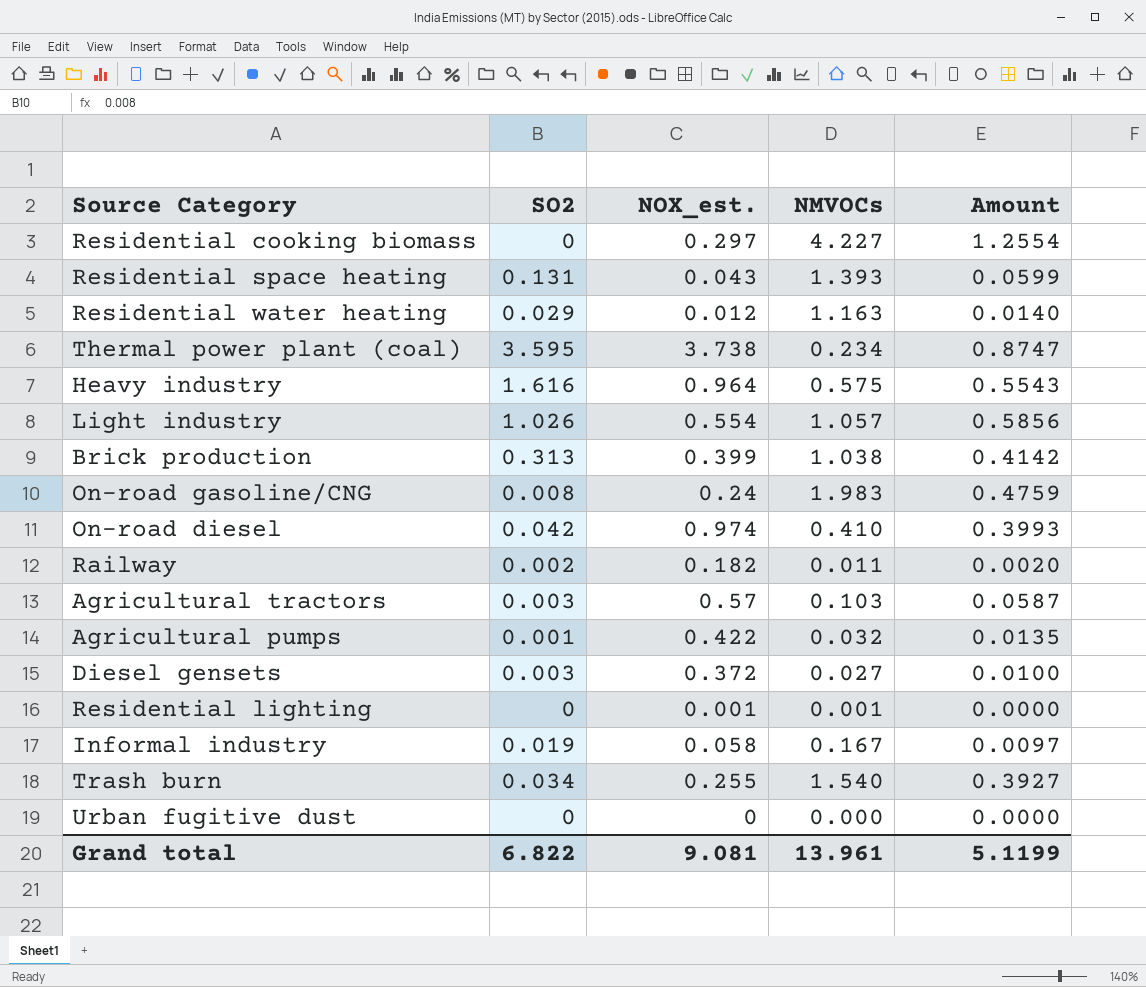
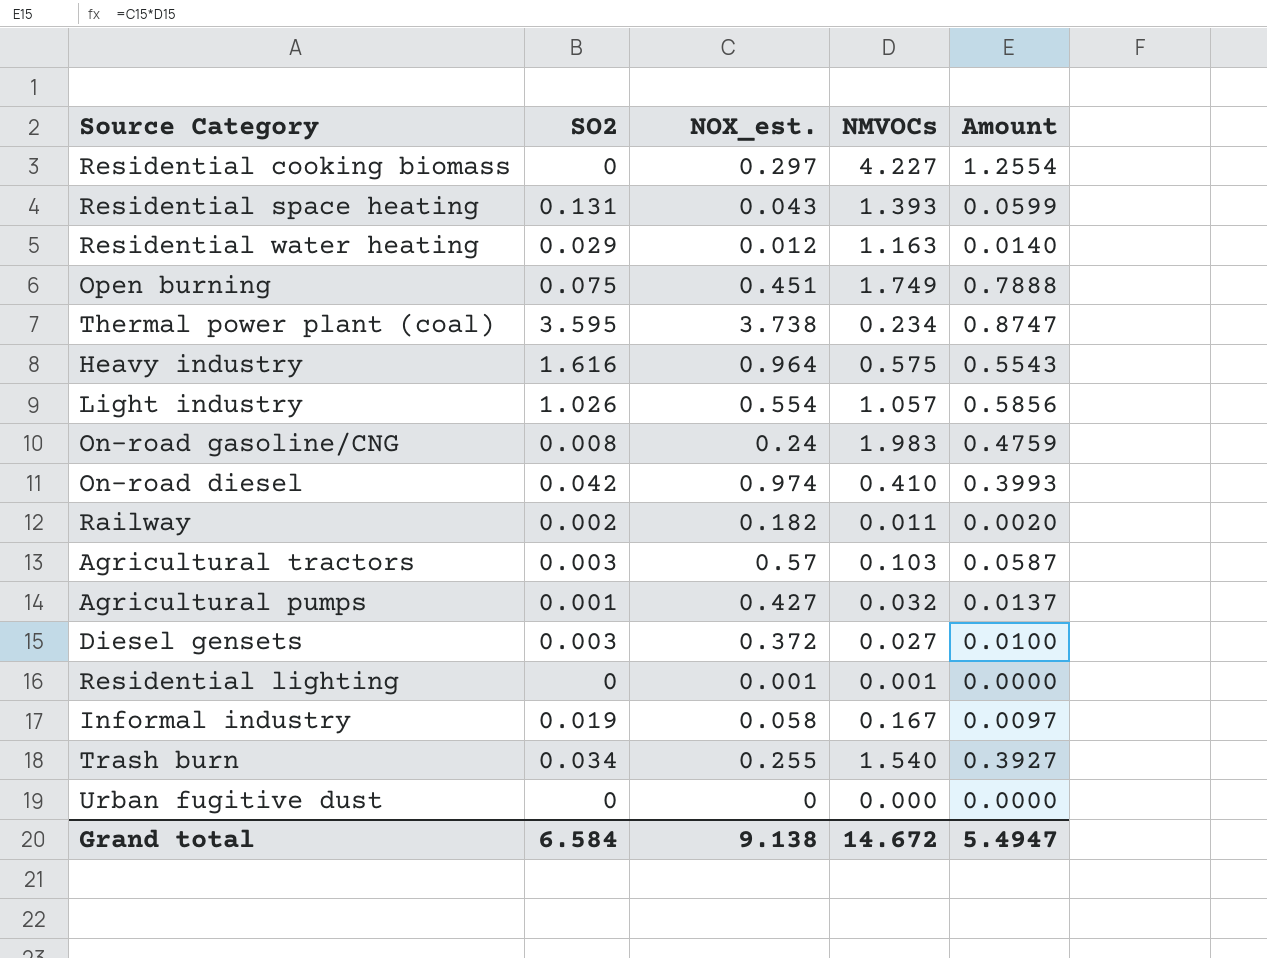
row Brick production: 0.313 | 0.399 | 1.038 | 0.4142 -> none
row Open burning: none -> 0.075 | 0.451 | 1.749 | 0.7888
Agricultural pumps | NOX_est.: 0.422 -> 0.427
Agricultural pumps | Amount: 0.0135 -> 0.0137
Grand total | SO2: 6.822 -> 6.584
Grand total | NOX_est.: 9.081 -> 9.138
Grand total | NMVOCs: 13.961 -> 14.672
Grand total | Amount: 5.1199 -> 5.4947

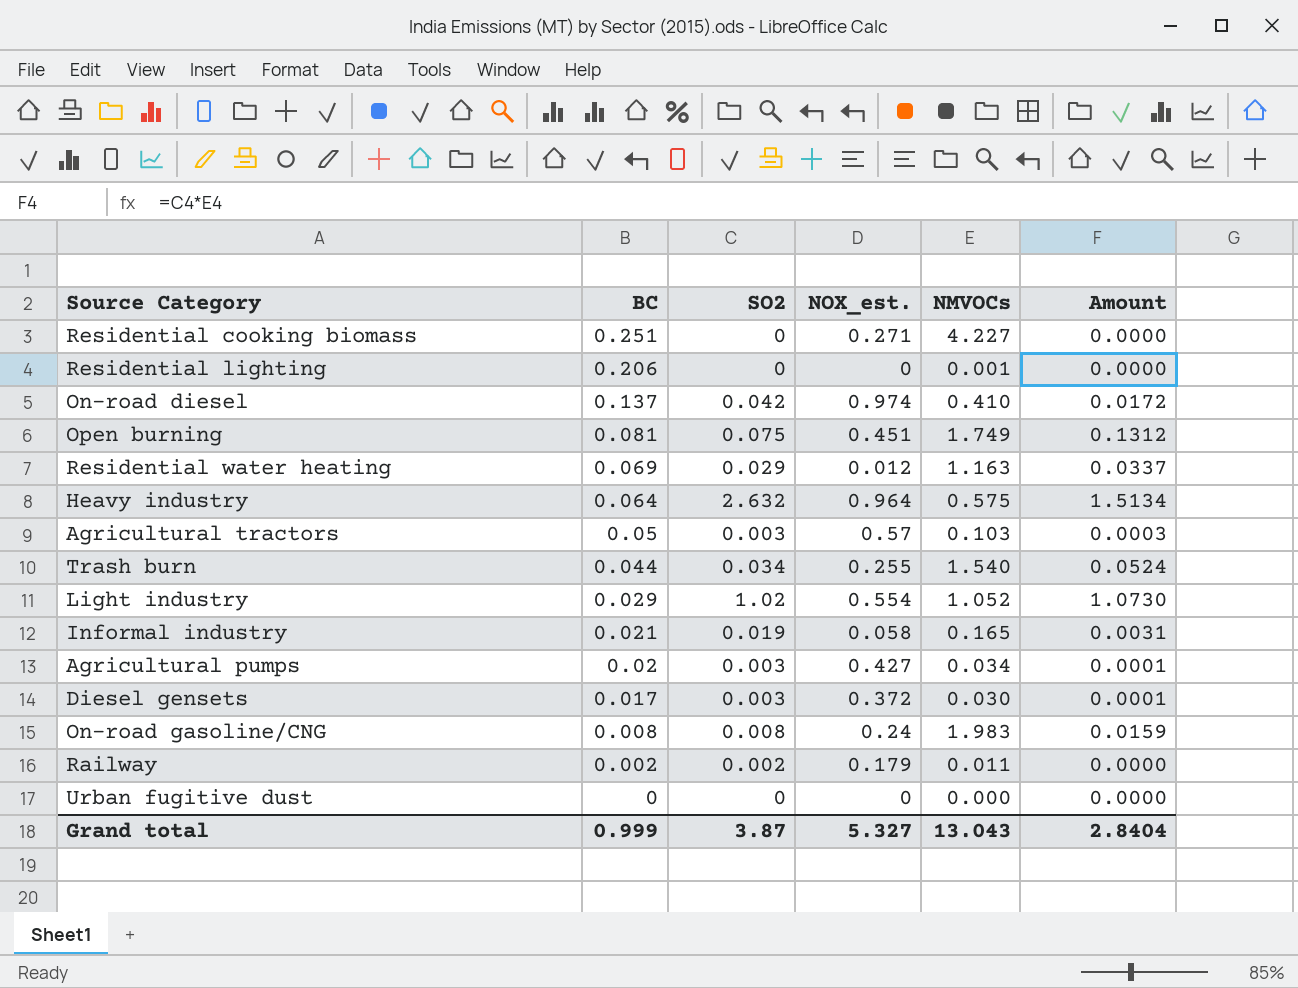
row order: none -> BC descending
column BC | position: none -> 2
column Amount | formula: [NOX_est.] * [NMVOCs] -> [SO2] * [NMVOCs]
row Residential space heating: 0.131 | 0.043 | 1.393 | 0.0599 -> none
row Thermal power plant (coal): 3.595 | 3.738 | 0.234 | 0.8747 -> none
Residential cooking biomass | NOX_est.: 0.297 -> 0.271
Residential lighting | NOX_est.: 0.001 -> 0
Heavy industry | SO2: 1.616 -> 2.632
Light industry | SO2: 1.026 -> 1.02
Light industry | NMVOCs: 1.057 -> 1.052
Informal industry | NMVOCs: 0.167 -> 0.165
Agricultural pumps | SO2: 0.001 -> 0.003
Agricultural pumps | NMVOCs: 0.032 -> 0.034
Diesel gensets | NMVOCs: 0.027 -> 0.030
Railway | NOX_est.: 0.182 -> 0.179
Grand total | SO2: 6.584 -> 3.87
Grand total | NOX_est.: 9.138 -> 5.327
Grand total | NMVOCs: 14.672 -> 13.043
Grand total | Amount: 5.4947 -> 2.8404

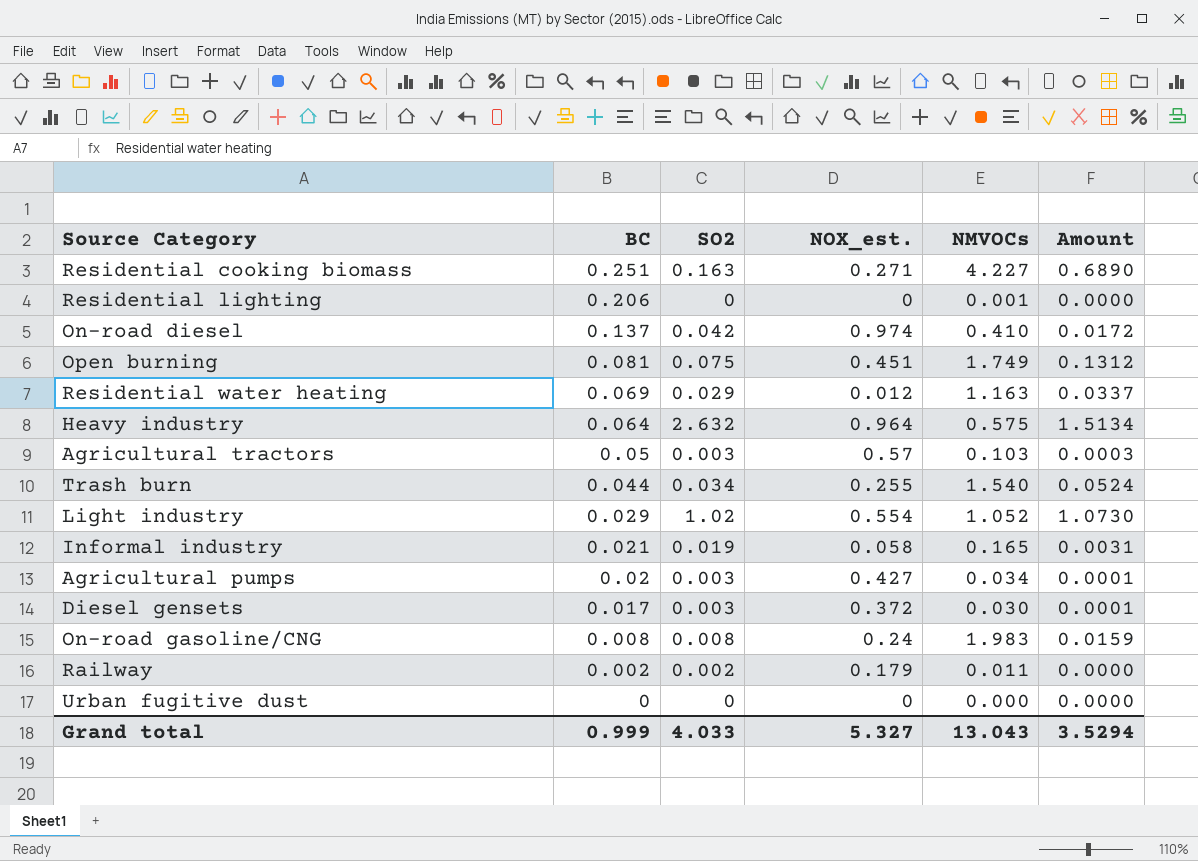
Residential cooking biomass | SO2: 0 -> 0.163
Residential cooking biomass | Amount: 0.0000 -> 0.6890
Grand total | SO2: 3.87 -> 4.033
Grand total | Amount: 2.8404 -> 3.5294

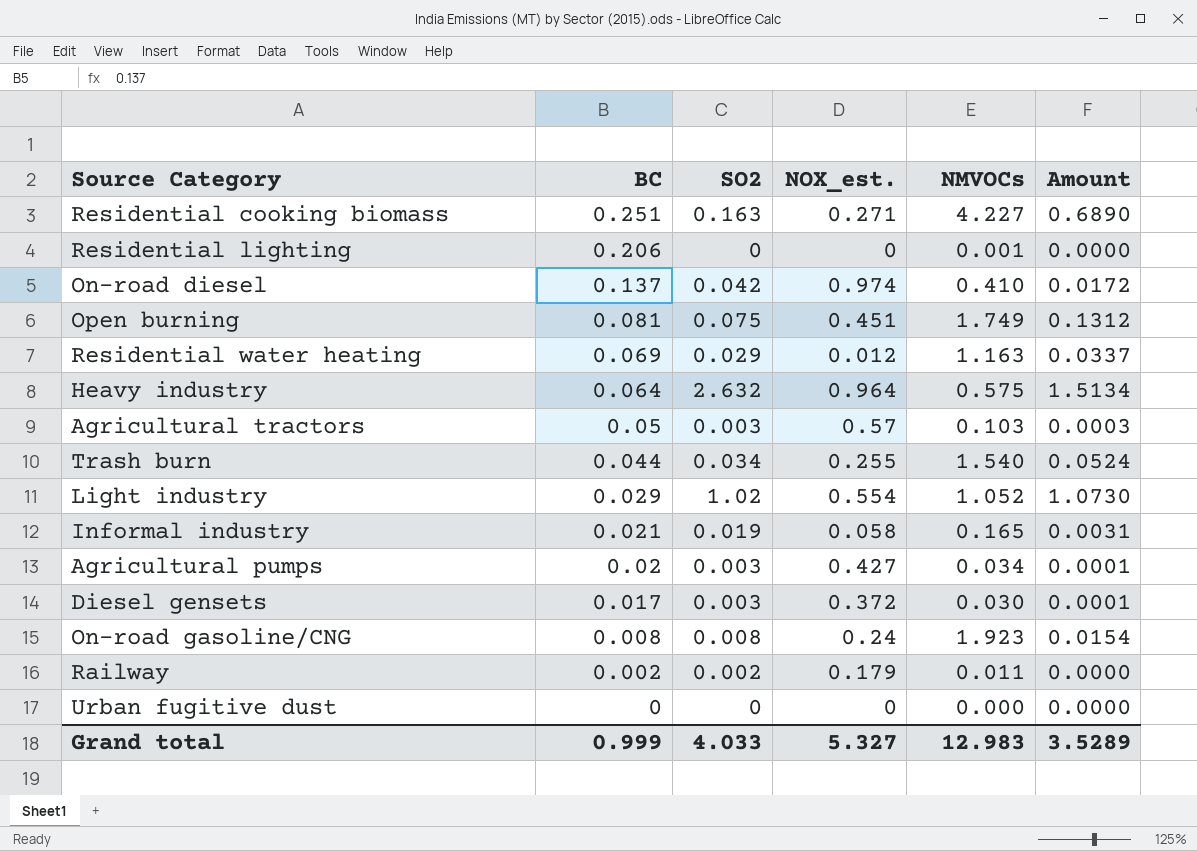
On-road gasoline/CNG | NMVOCs: 1.983 -> 1.923
On-road gasoline/CNG | Amount: 0.0159 -> 0.0154
Grand total | NMVOCs: 13.043 -> 12.983
Grand total | Amount: 3.5294 -> 3.5289

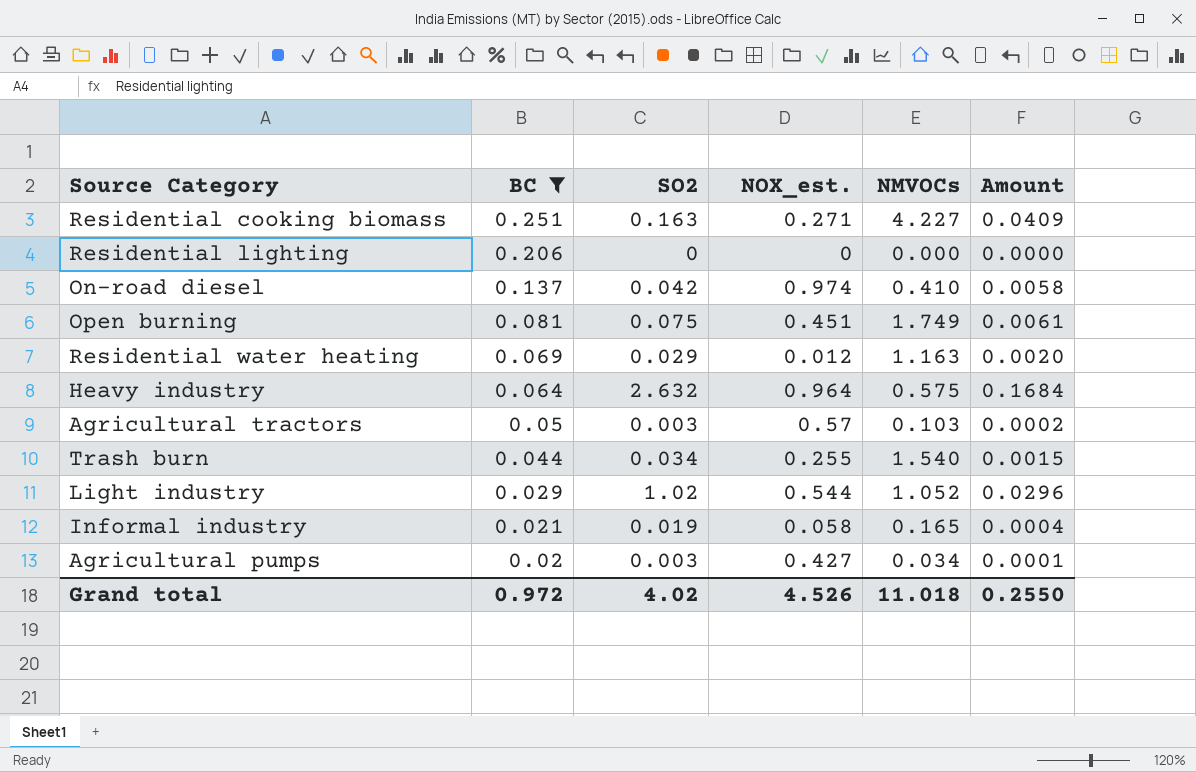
filter: none -> BC >= 0.02
column Amount | formula: [SO2] * [NMVOCs] -> [BC] * [SO2]
Residential lighting | NMVOCs: 0.001 -> 0.000
Light industry | NOX_est.: 0.554 -> 0.544
Grand total | BC: 0.999 -> 0.972
Grand total | SO2: 4.033 -> 4.02
Grand total | NOX_est.: 5.327 -> 4.526
Grand total | NMVOCs: 12.983 -> 11.018
Grand total | Amount: 3.5289 -> 0.2550

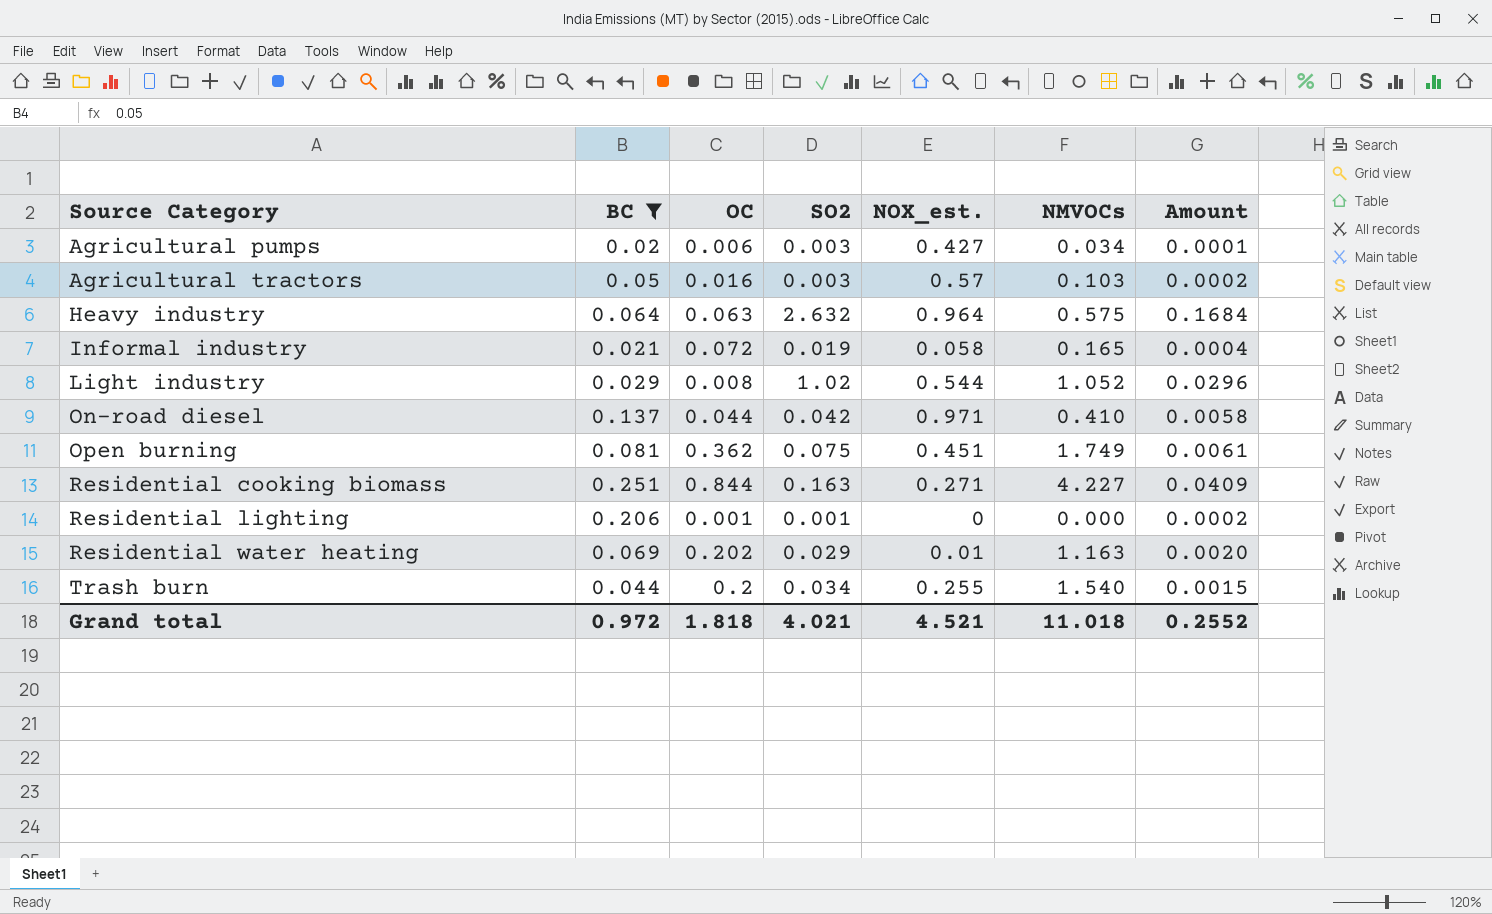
row order: BC descending -> Source Category ascending
column OC | position: none -> 3
On-road diesel | NOX_est.: 0.974 -> 0.971
Residential lighting | SO2: 0 -> 0.001
Residential lighting | Amount: 0.0000 -> 0.0002
Residential water heating | NOX_est.: 0.012 -> 0.01
Grand total | SO2: 4.02 -> 4.021
Grand total | NOX_est.: 4.526 -> 4.521
Grand total | Amount: 0.2550 -> 0.2552

